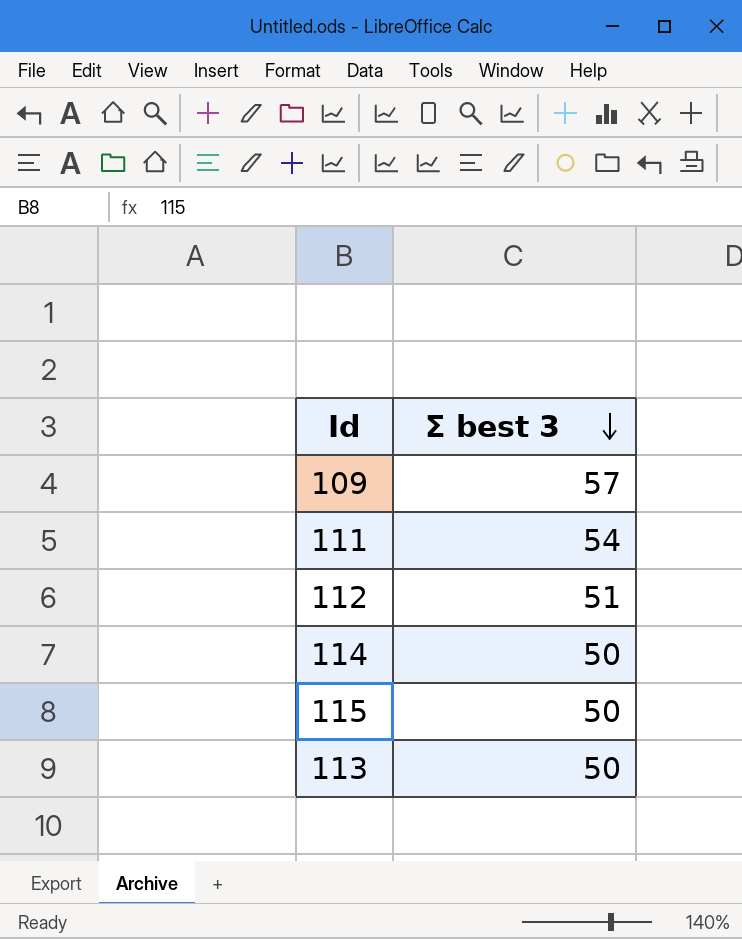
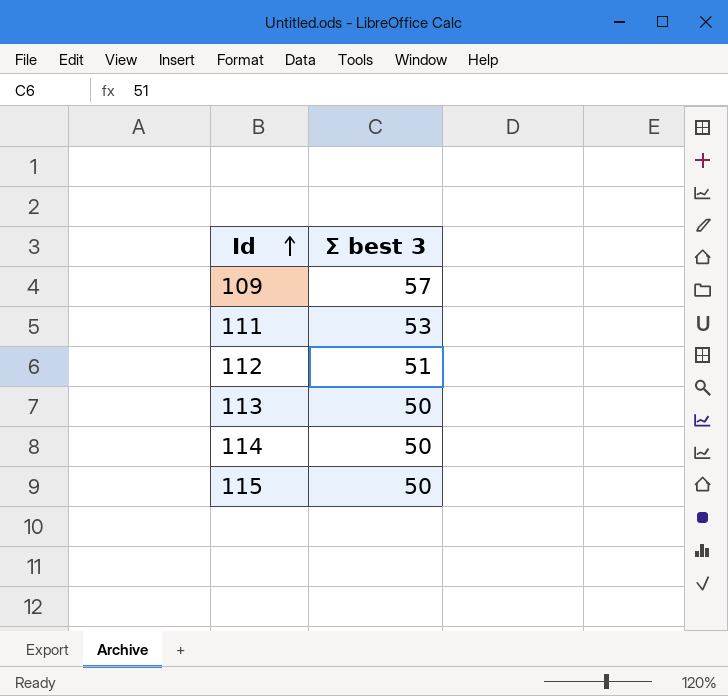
row order: Ʃ best 3 descending -> Id ascending
111 | Ʃ best 3: 54 -> 53

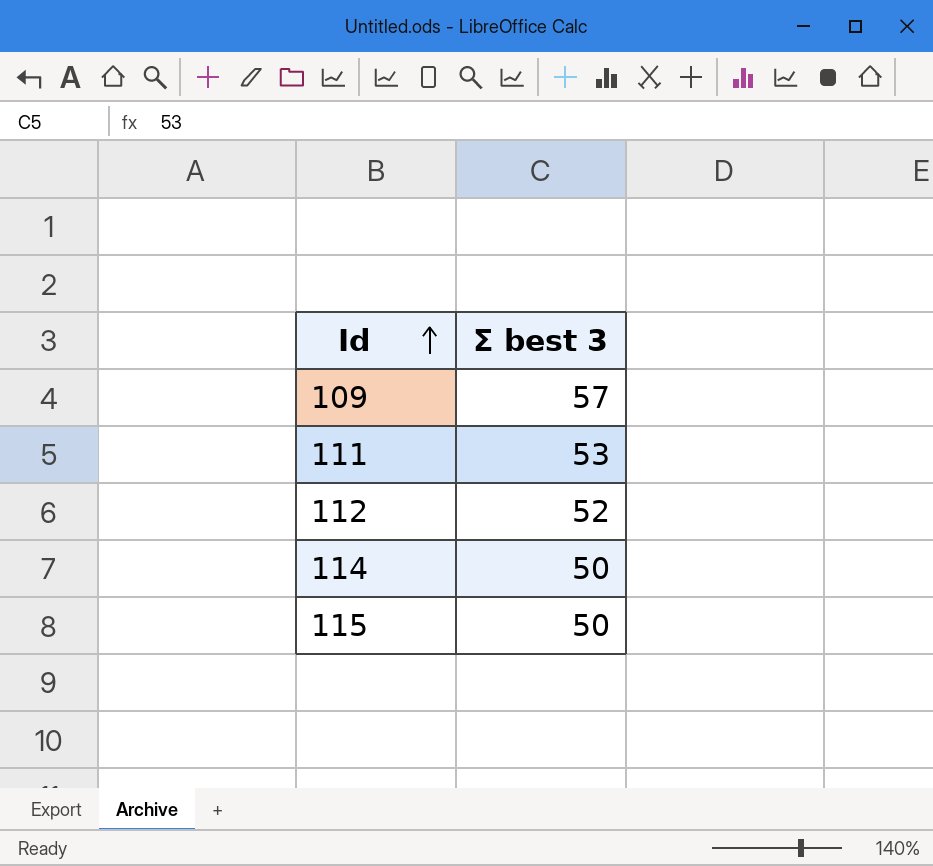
row 113: 50 -> none
112 | Ʃ best 3: 51 -> 52

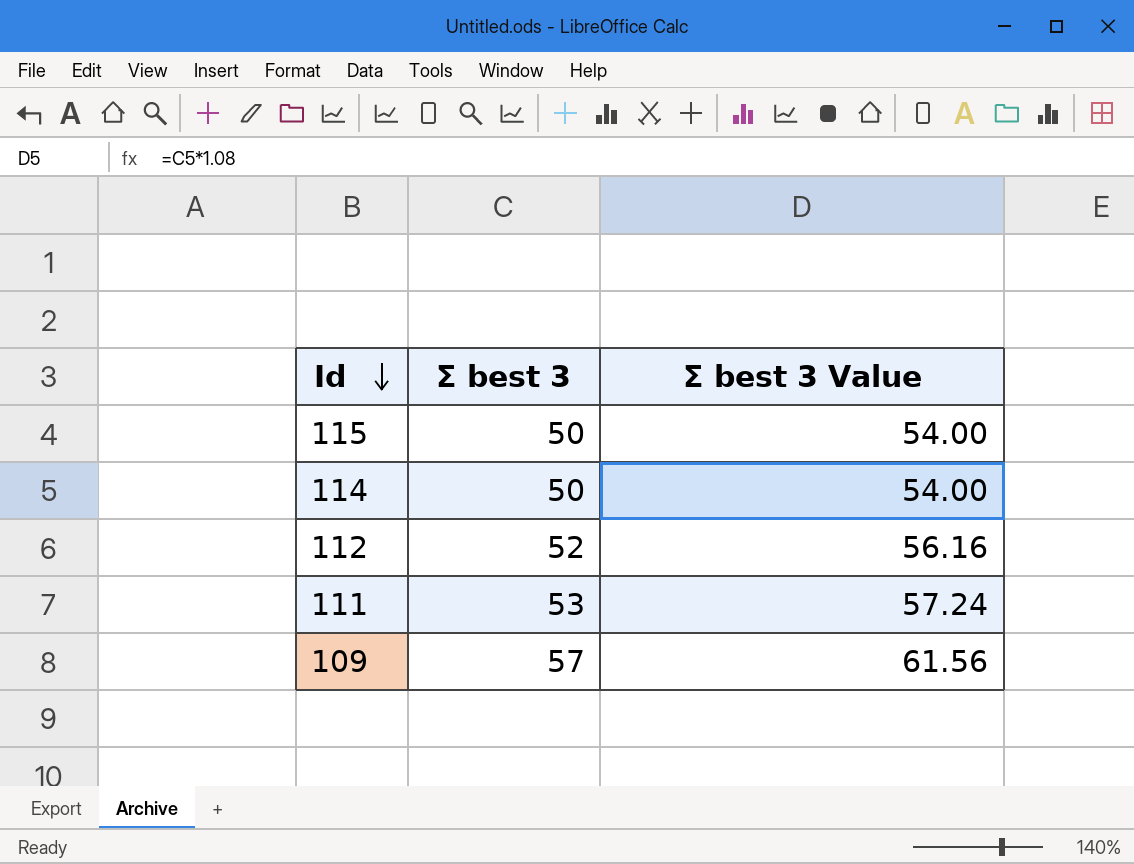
row order: Id ascending -> Id descending
column Ʃ best 3 Value | formula: none -> [Ʃ best 3] * 1.08

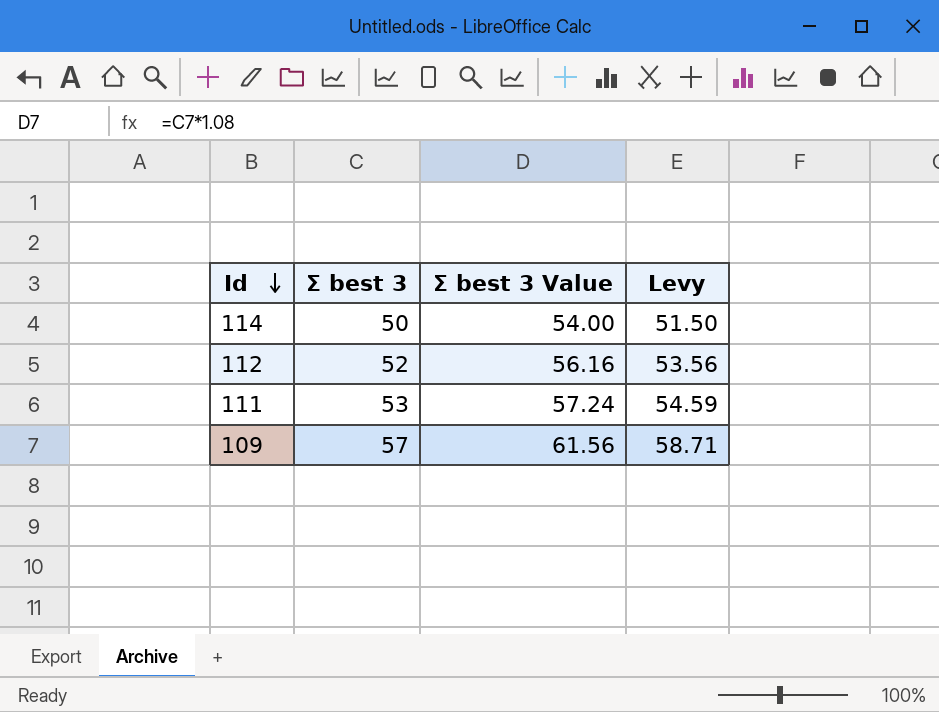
column Levy | formula: none -> [Ʃ best 3] * 1.03
row 115: 50 | 54.00 -> none

